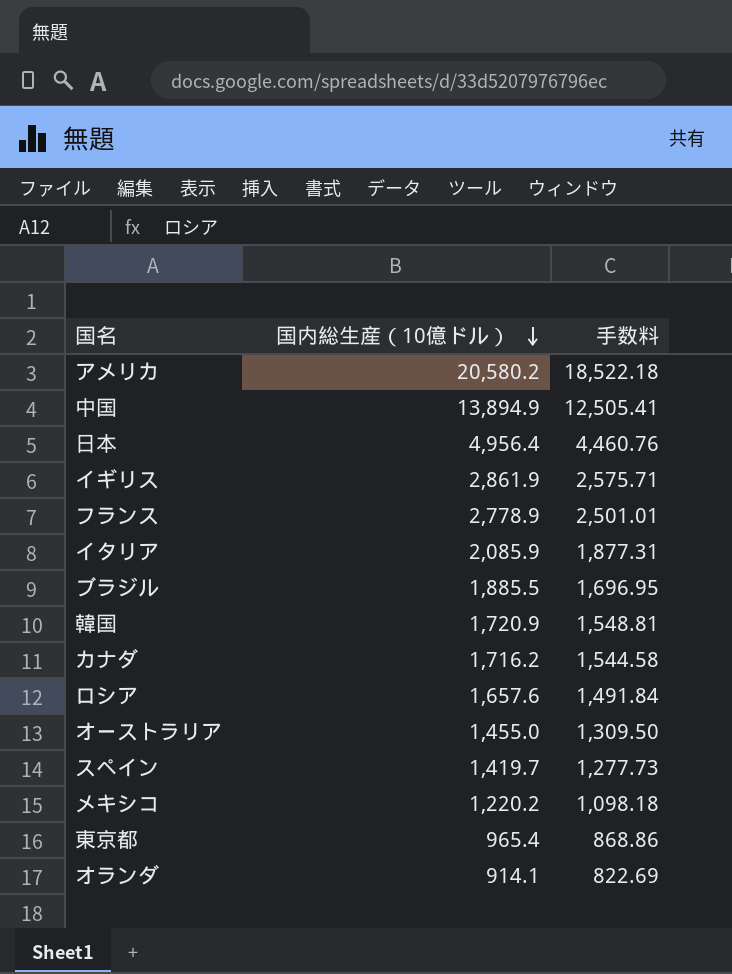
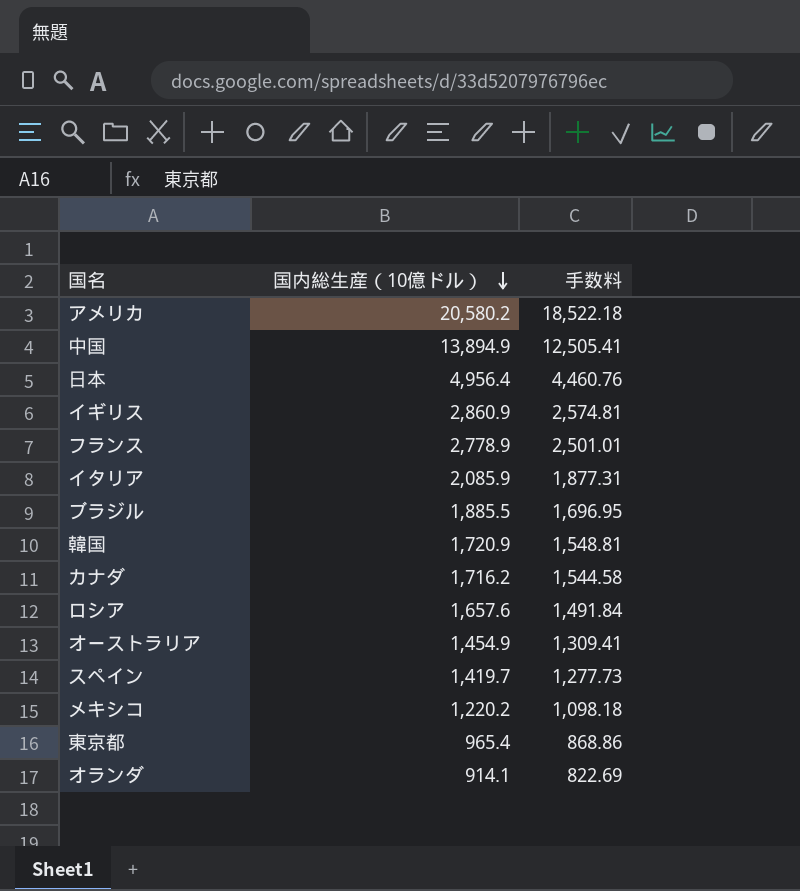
イギリス | 国内総生産（10億ドル）: 2,861.9 -> 2,860.9
イギリス | 手数料: 2,575.71 -> 2,574.81
オーストラリア | 国内総生産（10億ドル）: 1,455.0 -> 1,454.9
オーストラリア | 手数料: 1,309.50 -> 1,309.41

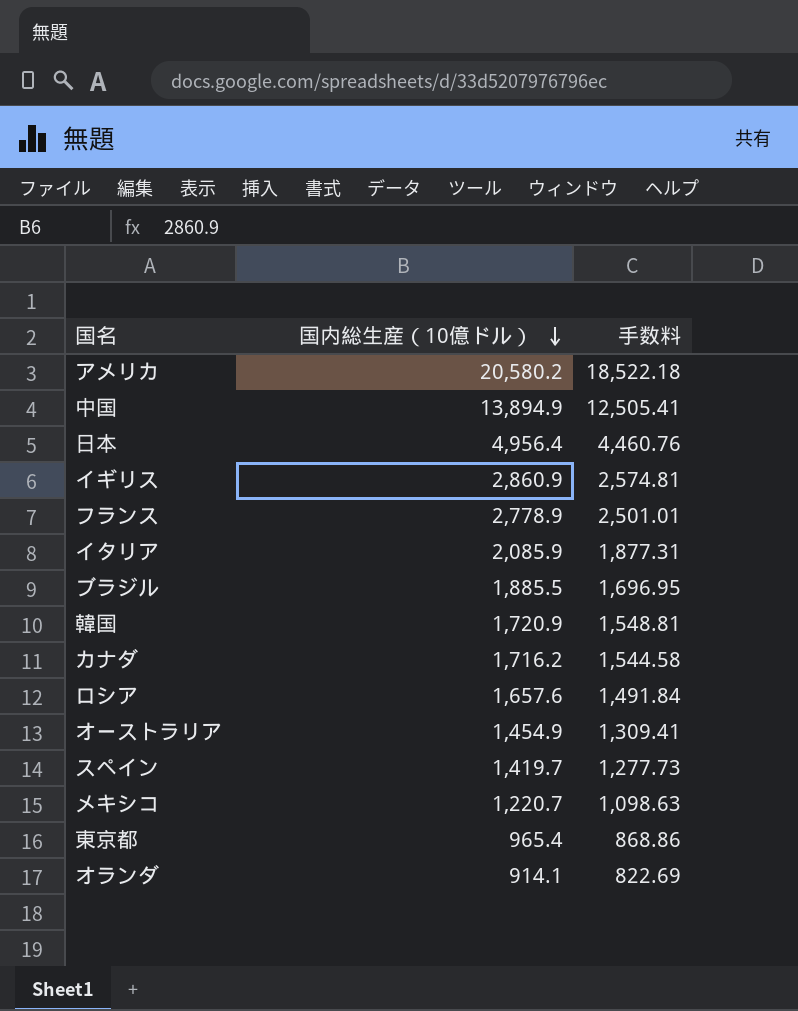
メキシコ | 国内総生産（10億ドル）: 1,220.2 -> 1,220.7
メキシコ | 手数料: 1,098.18 -> 1,098.63

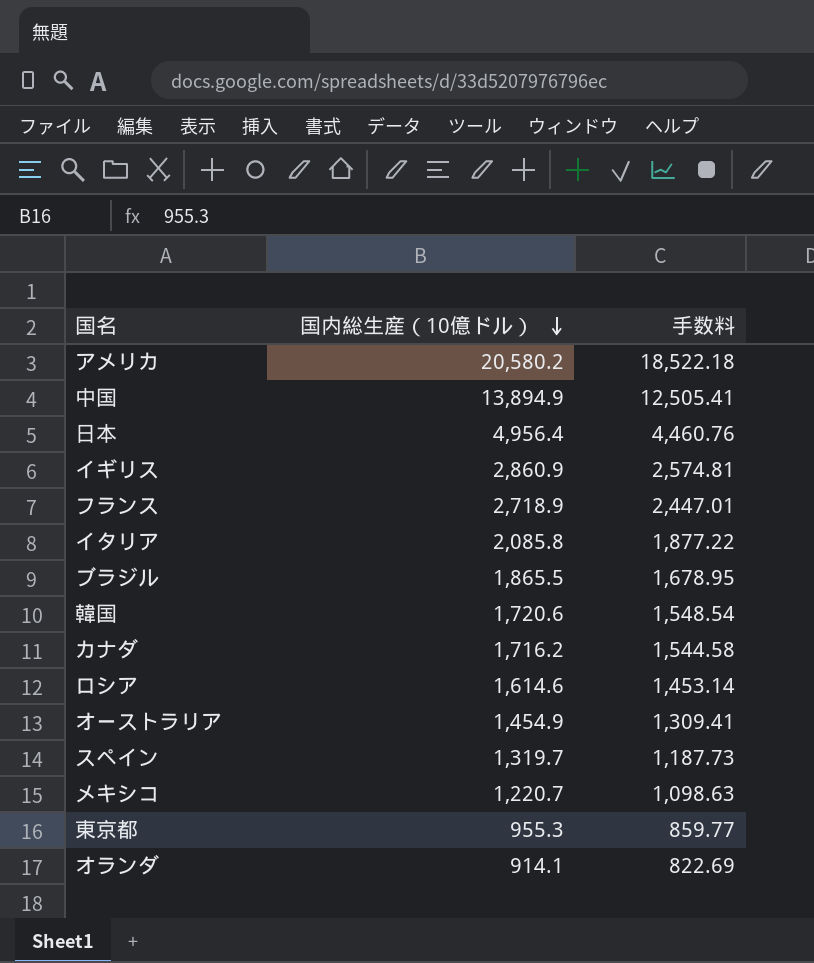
フランス | 国内総生産（10億ドル）: 2,778.9 -> 2,718.9
フランス | 手数料: 2,501.01 -> 2,447.01
イタリア | 国内総生産（10億ドル）: 2,085.9 -> 2,085.8
イタリア | 手数料: 1,877.31 -> 1,877.22
ブラジル | 国内総生産（10億ドル）: 1,885.5 -> 1,865.5
ブラジル | 手数料: 1,696.95 -> 1,678.95
韓国 | 国内総生産（10億ドル）: 1,720.9 -> 1,720.6
韓国 | 手数料: 1,548.81 -> 1,548.54
ロシア | 国内総生産（10億ドル）: 1,657.6 -> 1,614.6
ロシア | 手数料: 1,491.84 -> 1,453.14
スペイン | 国内総生産（10億ドル）: 1,419.7 -> 1,319.7
スペイン | 手数料: 1,277.73 -> 1,187.73
東京都 | 国内総生産（10億ドル）: 965.4 -> 955.3
東京都 | 手数料: 868.86 -> 859.77

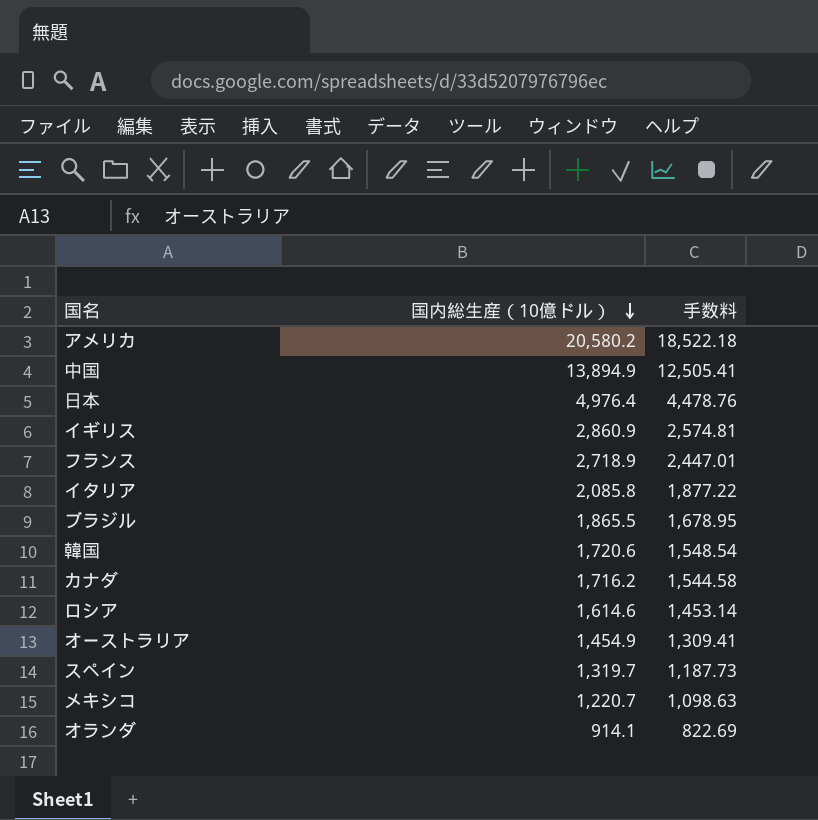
row 東京都: 955.3 | 859.77 -> none
日本 | 国内総生産（10億ドル）: 4,956.4 -> 4,976.4
日本 | 手数料: 4,460.76 -> 4,478.76

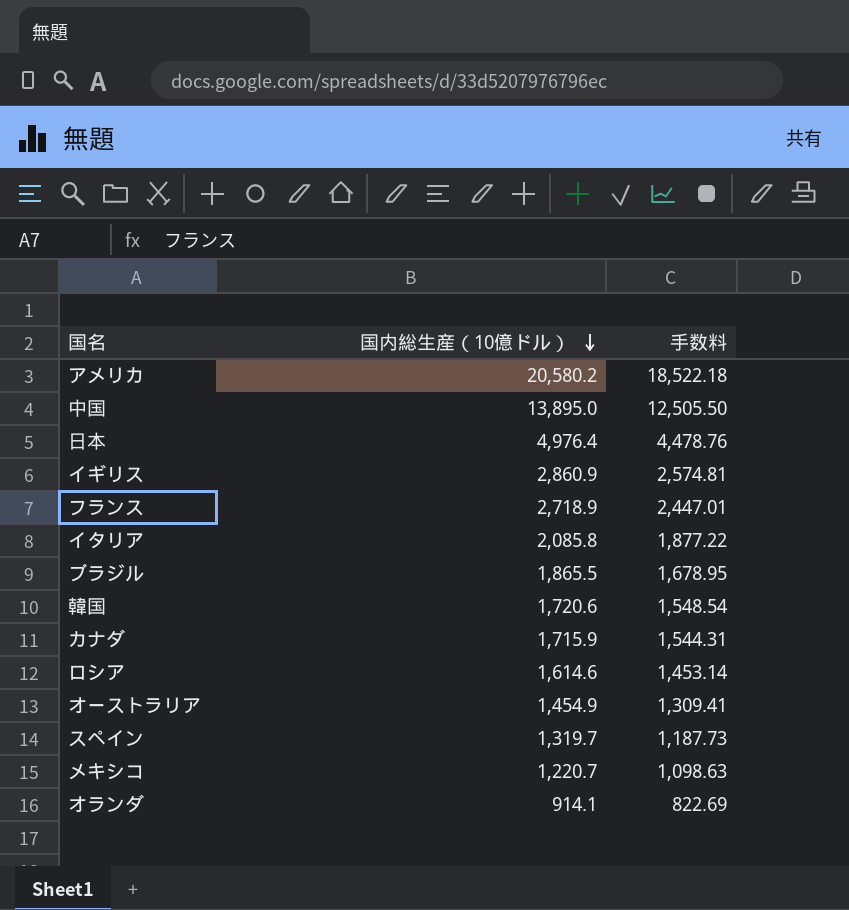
中国 | 国内総生産（10億ドル）: 13,894.9 -> 13,895.0
中国 | 手数料: 12,505.41 -> 12,505.50
カナダ | 国内総生産（10億ドル）: 1,716.2 -> 1,715.9
カナダ | 手数料: 1,544.58 -> 1,544.31

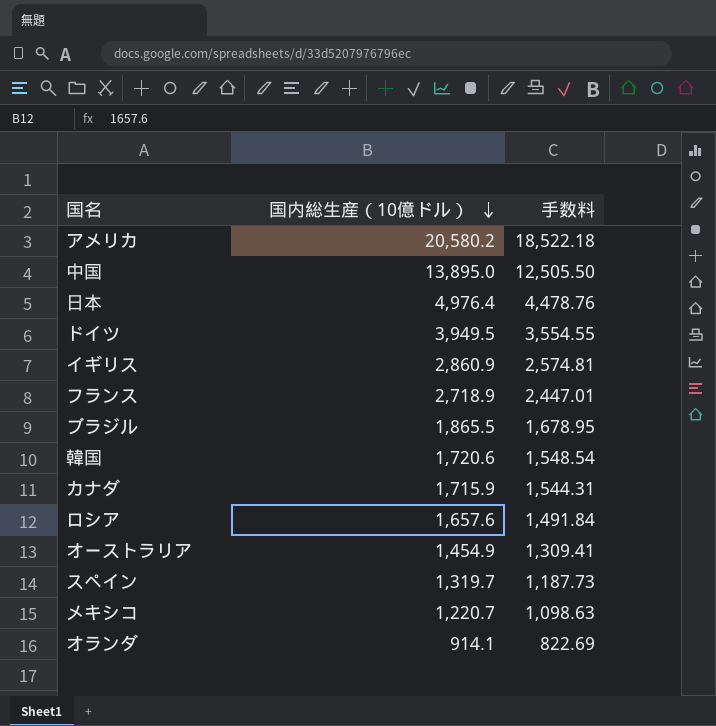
row イタリア: 2,085.8 | 1,877.22 -> none
row ドイツ: none -> 3,949.5 | 3,554.55
ロシア | 国内総生産（10億ドル）: 1,614.6 -> 1,657.6
ロシア | 手数料: 1,453.14 -> 1,491.84

